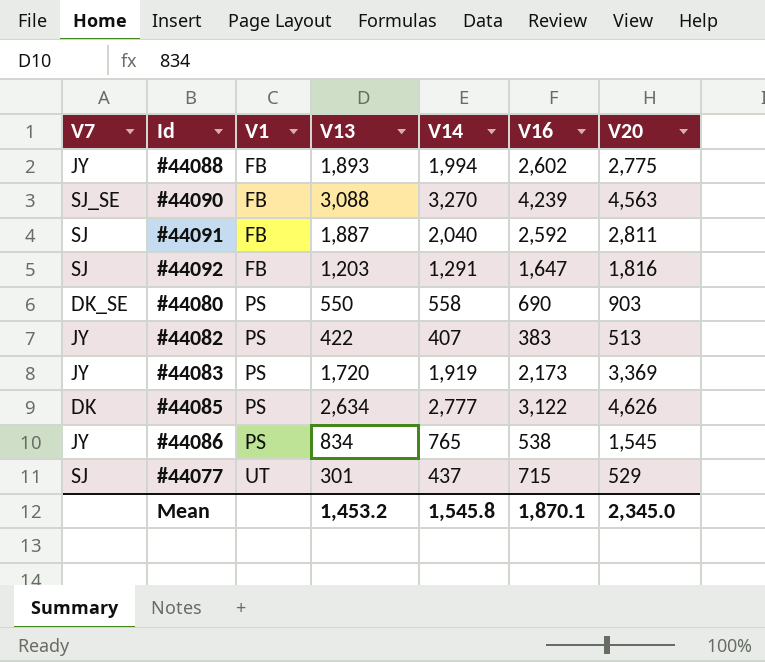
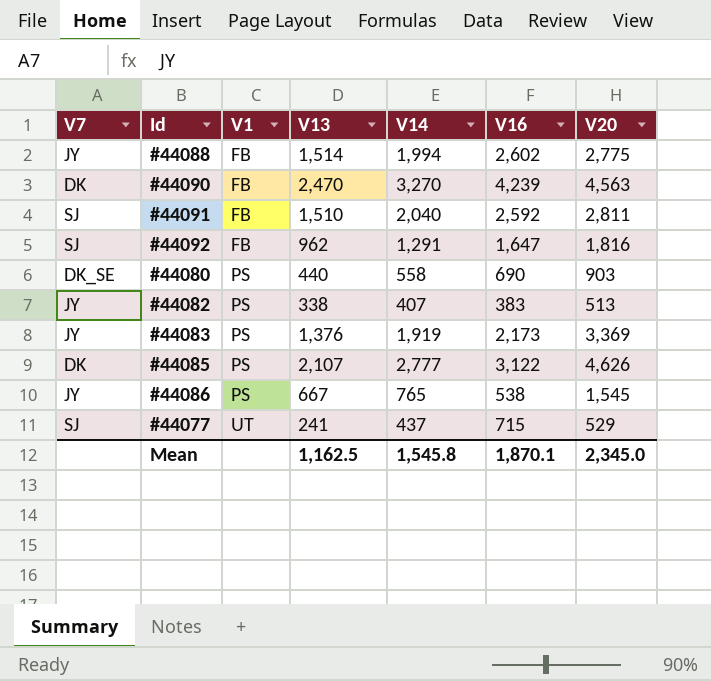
#44088 | V13: 1,893 -> 1,514
#44090 | V7: SJ_SE -> DK
#44090 | V13: 3,088 -> 2,470
#44091 | V13: 1,887 -> 1,510
#44092 | V13: 1,203 -> 962
#44080 | V13: 550 -> 440
#44082 | V13: 422 -> 338
#44083 | V13: 1,720 -> 1,376
#44085 | V13: 2,634 -> 2,107
#44086 | V13: 834 -> 667
#44077 | V13: 301 -> 241
Mean | V13: 1,453.2 -> 1,162.5

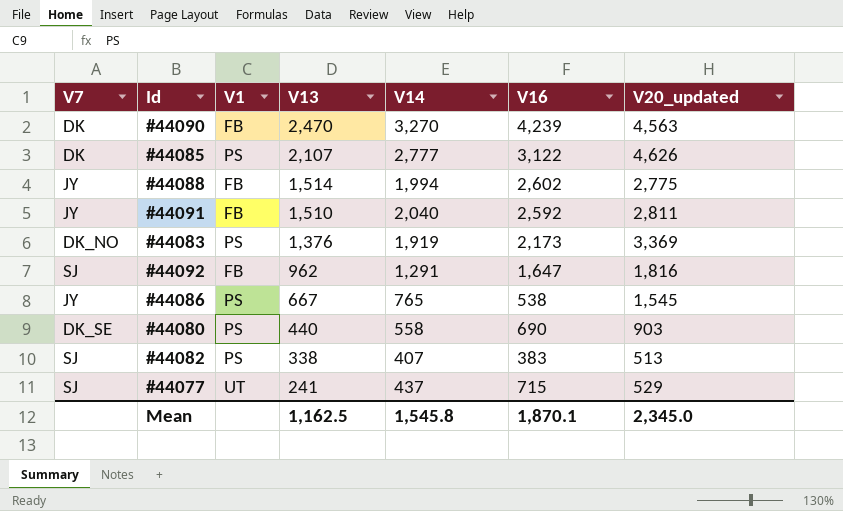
row order: V1 ascending -> V13 descending
column name: V20 -> V20_updated
#44091 | V7: SJ -> JY
#44083 | V7: JY -> DK_NO
#44082 | V7: JY -> SJ

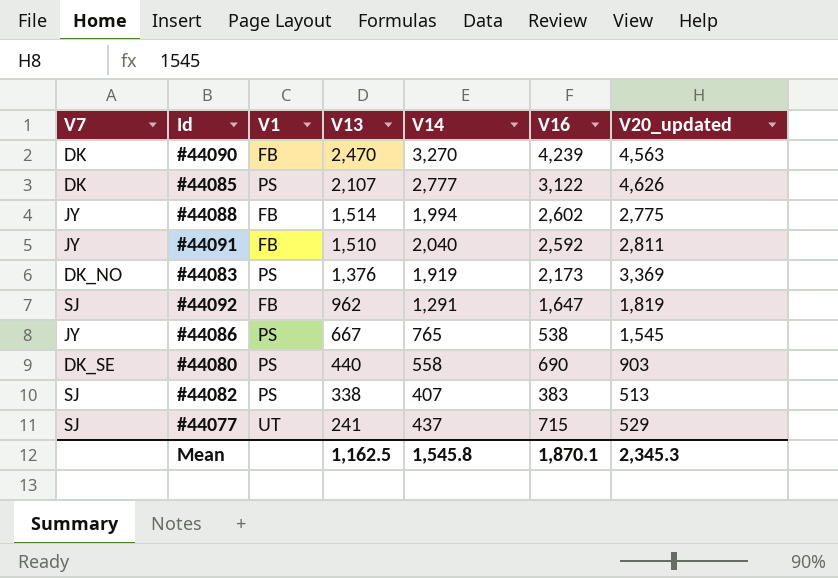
#44092 | V20_updated: 1,816 -> 1,819
Mean | V20_updated: 2,345.0 -> 2,345.3

